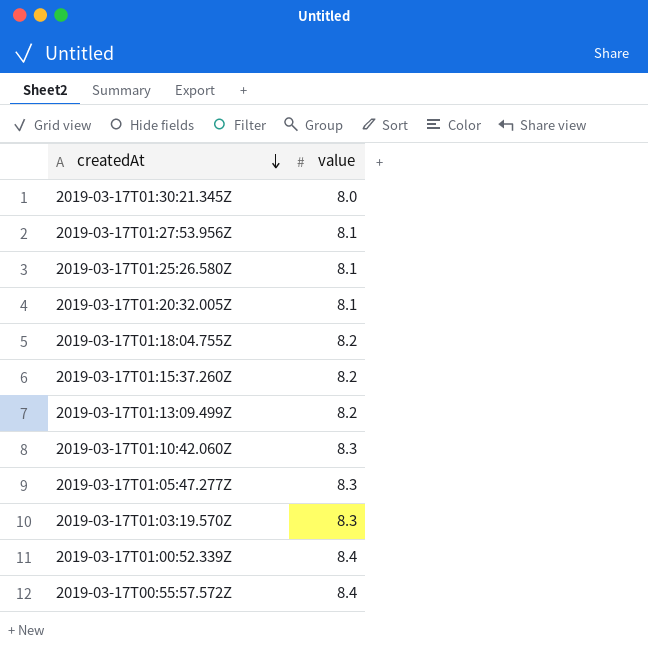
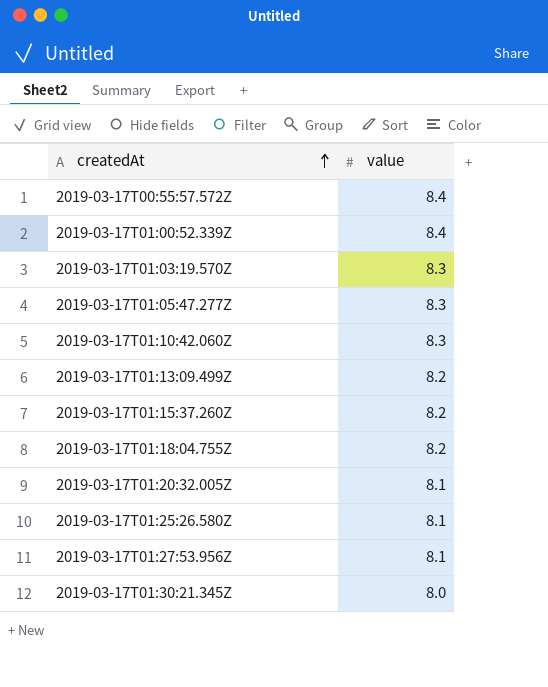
row order: createdAt descending -> createdAt ascending

